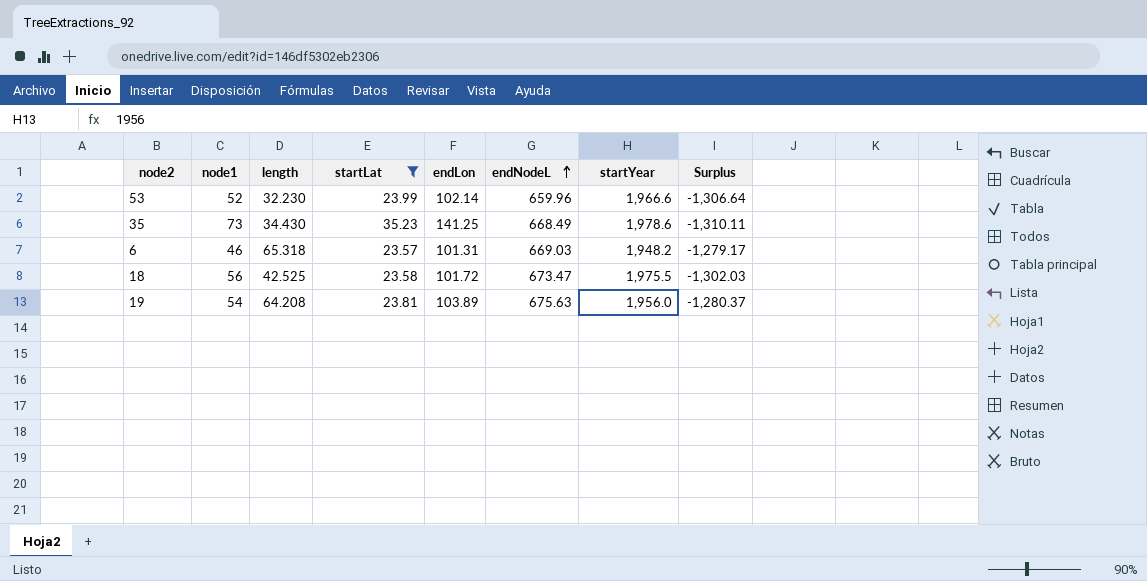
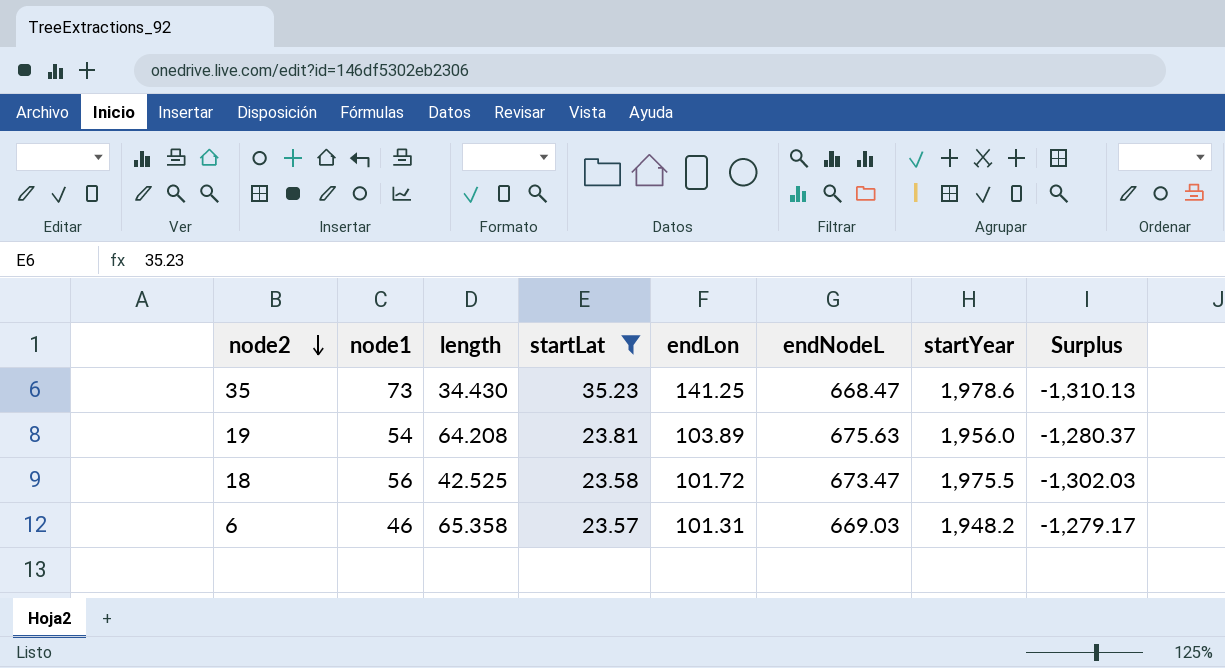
row order: endNodeL ascending -> node2 descending
row 53: 52 | 32.230 | 23.99 | 102.14 | 659.96 | 1,966.6 | -1,306.64 -> none
35 | endNodeL: 668.49 -> 668.47
35 | Surplus: -1,310.11 -> -1,310.13
6 | length: 65.318 -> 65.358

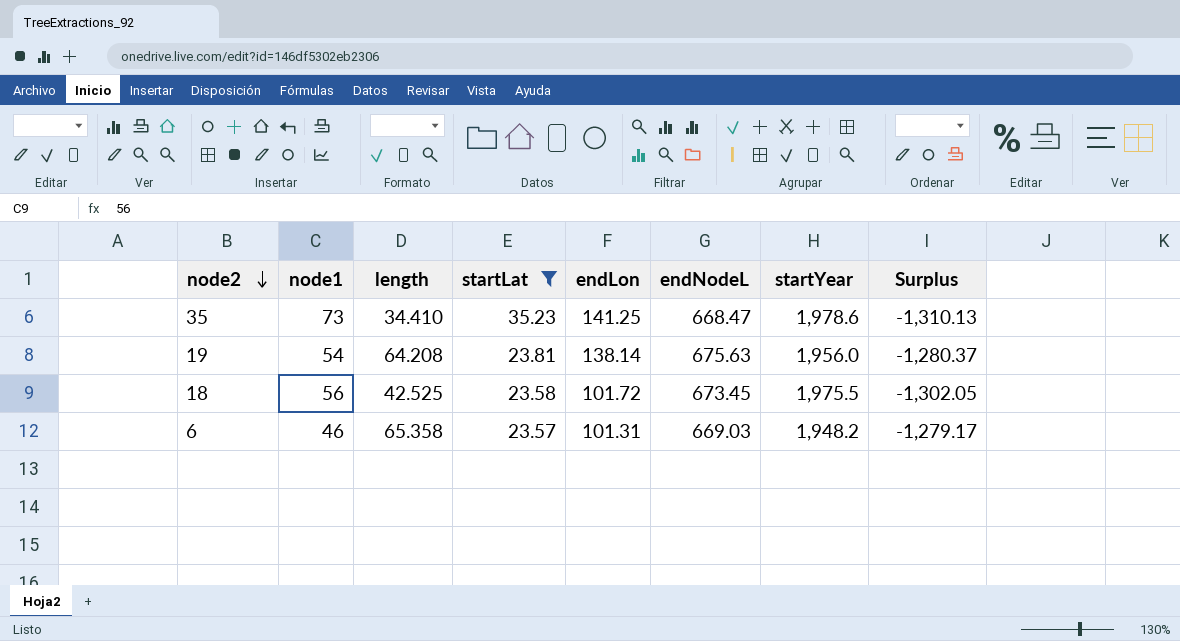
35 | length: 34.430 -> 34.410
19 | endLon: 103.89 -> 138.14
18 | endNodeL: 673.47 -> 673.45
18 | Surplus: -1,302.03 -> -1,302.05

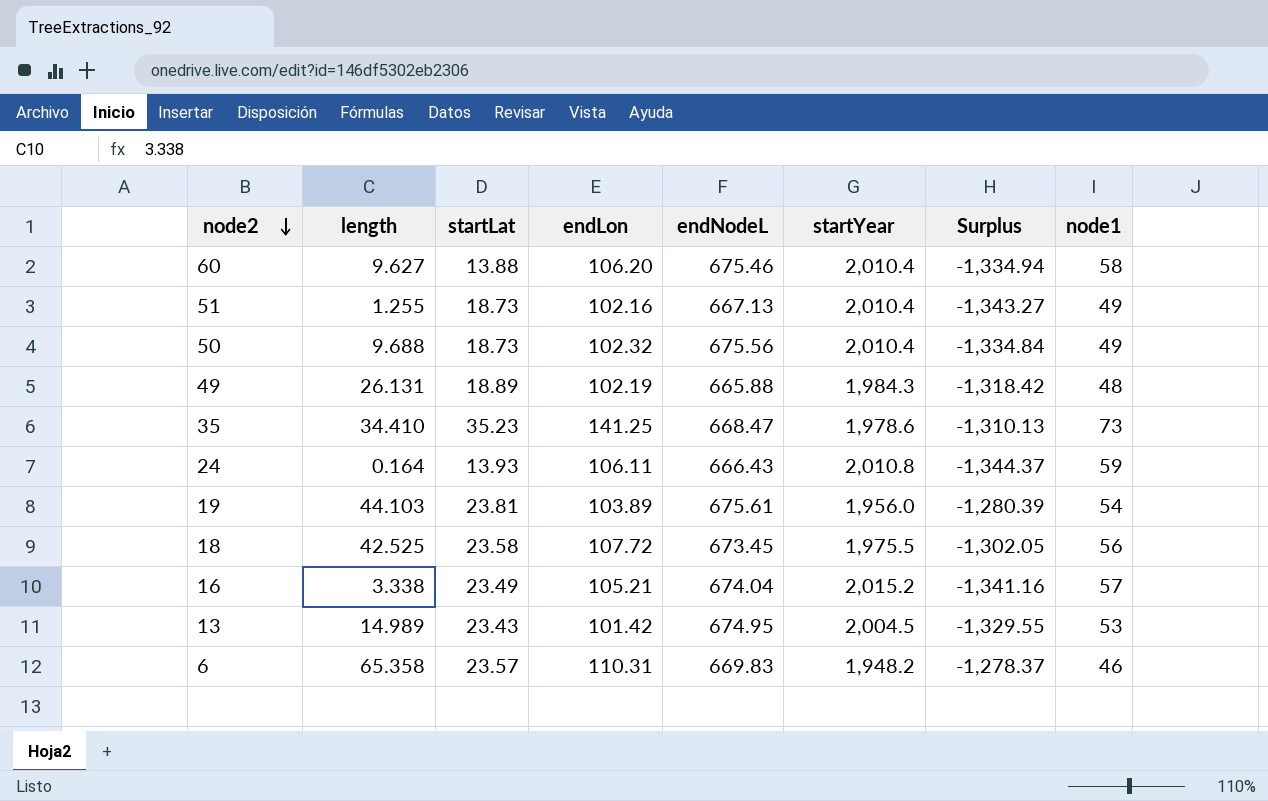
filter: startLat >= 23.57 -> none
column node1 | position: 2 -> 8
19 | length: 64.208 -> 44.103
19 | endLon: 138.14 -> 103.89
19 | endNodeL: 675.63 -> 675.61
19 | Surplus: -1,280.37 -> -1,280.39
18 | endLon: 101.72 -> 107.72
6 | endLon: 101.31 -> 110.31
6 | endNodeL: 669.03 -> 669.83
6 | Surplus: -1,279.17 -> -1,278.37

